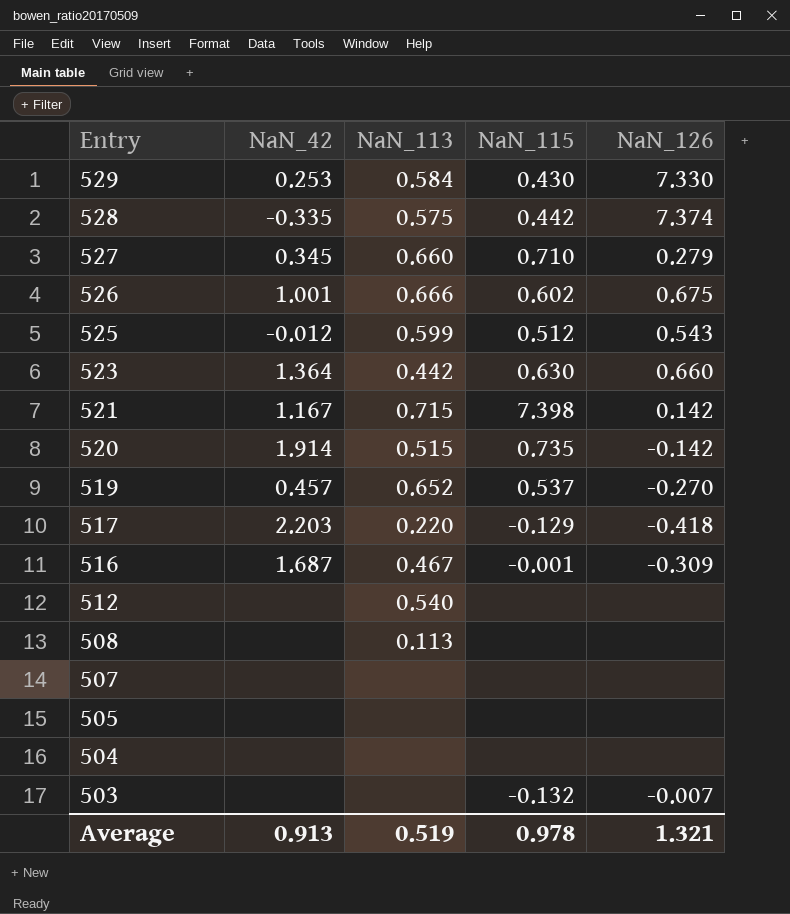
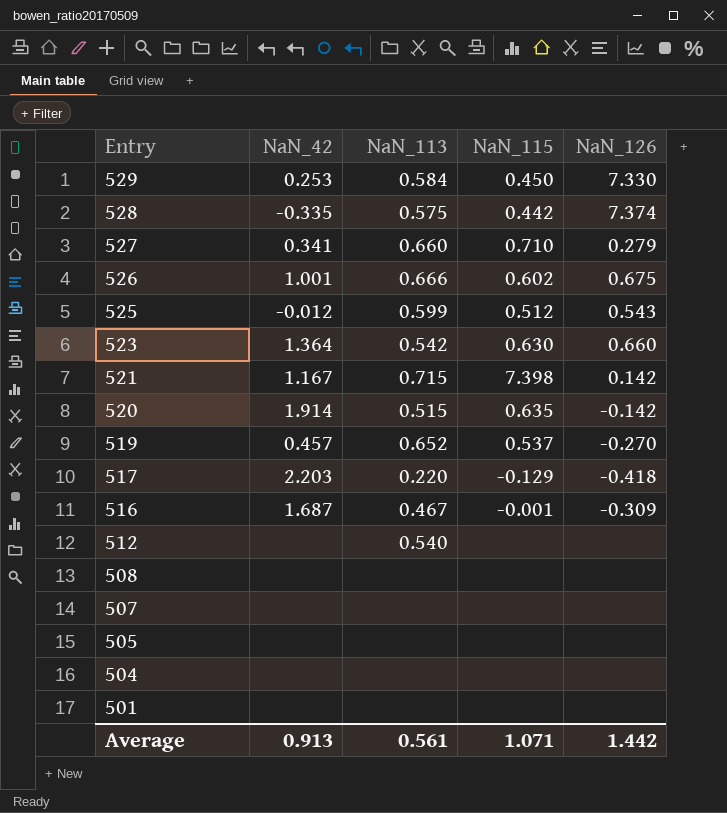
row 503: none | none | -0.132 | -0.007 -> none
529 | NaN_115: 0.430 -> 0.450
527 | NaN_42: 0.345 -> 0.341
523 | NaN_113: 0.442 -> 0.542
520 | NaN_115: 0.735 -> 0.635
508 | NaN_113: 0.113 -> none
row 501: none -> none | none | none | none
Average | NaN_113: 0.519 -> 0.561
Average | NaN_115: 0.978 -> 1.071
Average | NaN_126: 1.321 -> 1.442

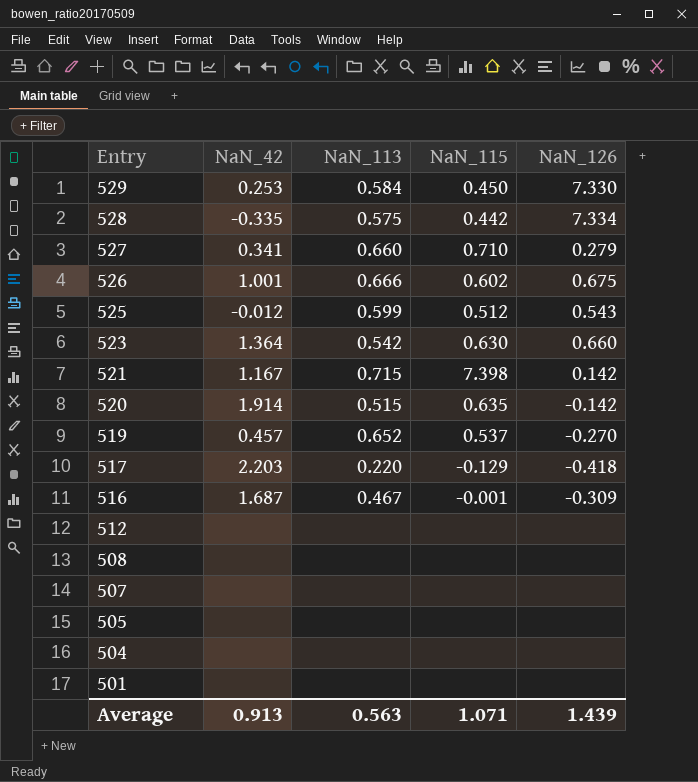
528 | NaN_126: 7.374 -> 7.334
512 | NaN_113: 0.540 -> none
Average | NaN_113: 0.561 -> 0.563
Average | NaN_126: 1.442 -> 1.439

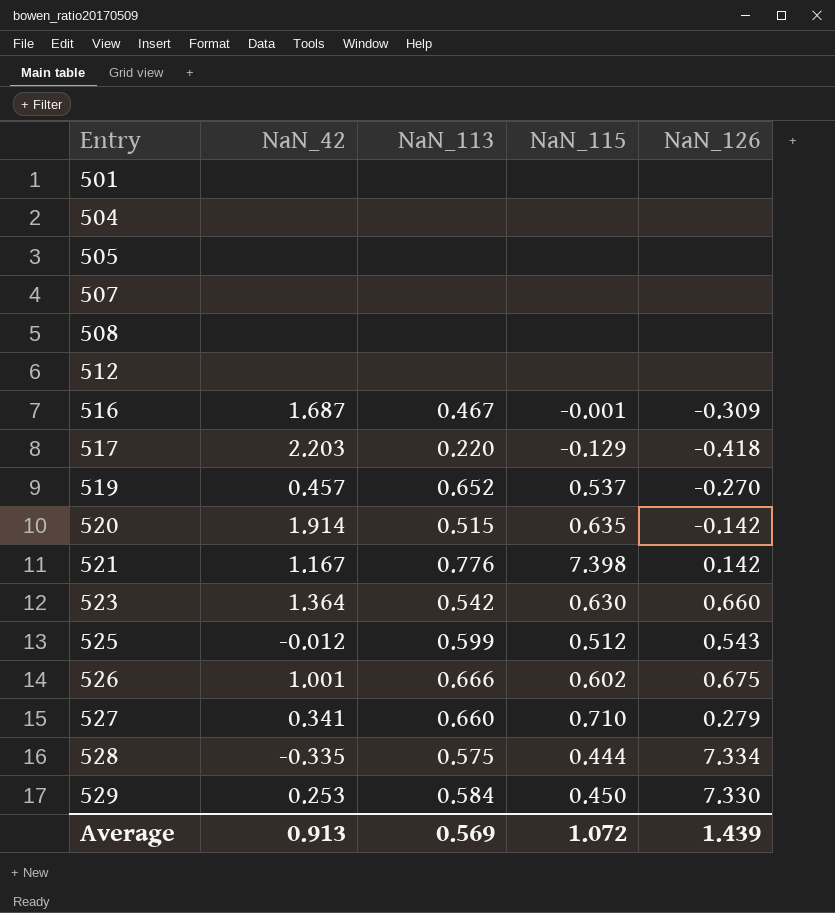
row order: Entry descending -> Entry ascending
521 | NaN_113: 0.715 -> 0.776
528 | NaN_115: 0.442 -> 0.444
Average | NaN_113: 0.563 -> 0.569
Average | NaN_115: 1.071 -> 1.072

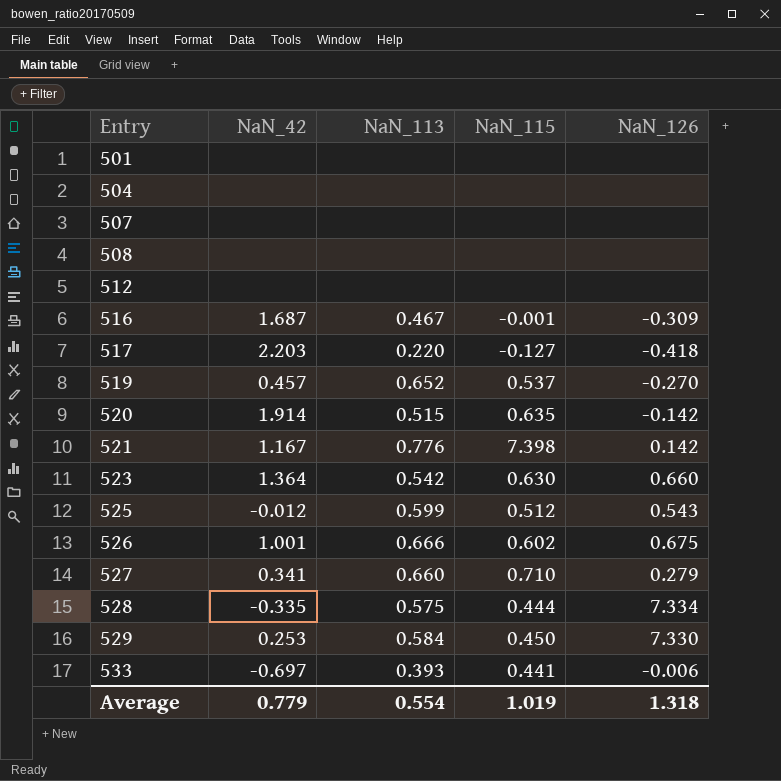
row 505: none | none | none | none -> none
517 | NaN_115: -0.129 -> -0.127
row 533: none -> -0.697 | 0.393 | 0.441 | -0.006
Average | NaN_42: 0.913 -> 0.779
Average | NaN_113: 0.569 -> 0.554
Average | NaN_115: 1.072 -> 1.019
Average | NaN_126: 1.439 -> 1.318

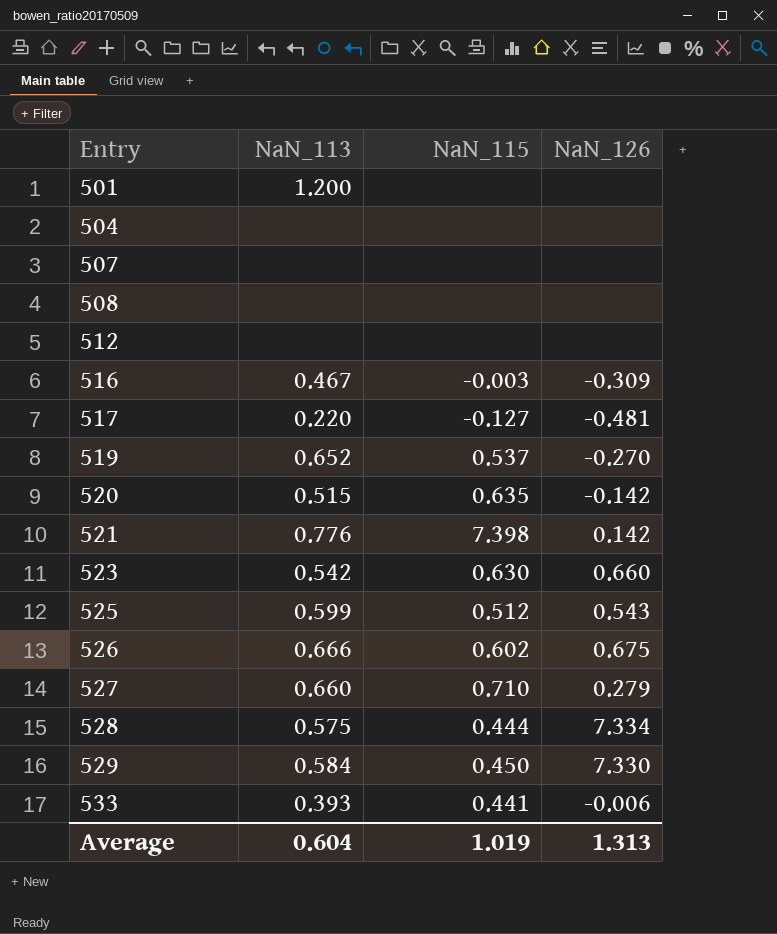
column NaN_42 | position: 2 -> none
501 | NaN_113: none -> 1.200
516 | NaN_115: -0.001 -> -0.003
517 | NaN_126: -0.418 -> -0.481
Average | NaN_113: 0.554 -> 0.604
Average | NaN_126: 1.318 -> 1.313

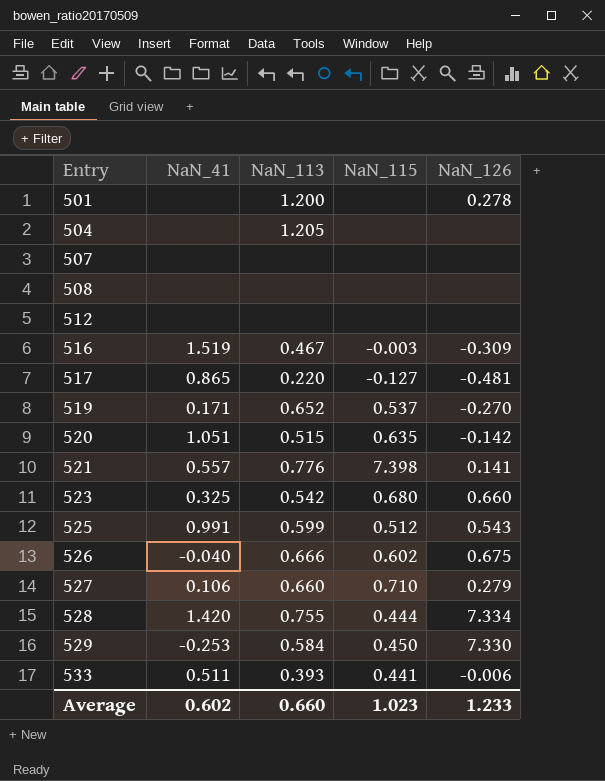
column NaN_41 | position: none -> 2
501 | NaN_126: none -> 0.278
504 | NaN_113: none -> 1.205
521 | NaN_126: 0.142 -> 0.141
523 | NaN_115: 0.630 -> 0.680
528 | NaN_113: 0.575 -> 0.755
Average | NaN_113: 0.604 -> 0.660
Average | NaN_115: 1.019 -> 1.023
Average | NaN_126: 1.313 -> 1.233

